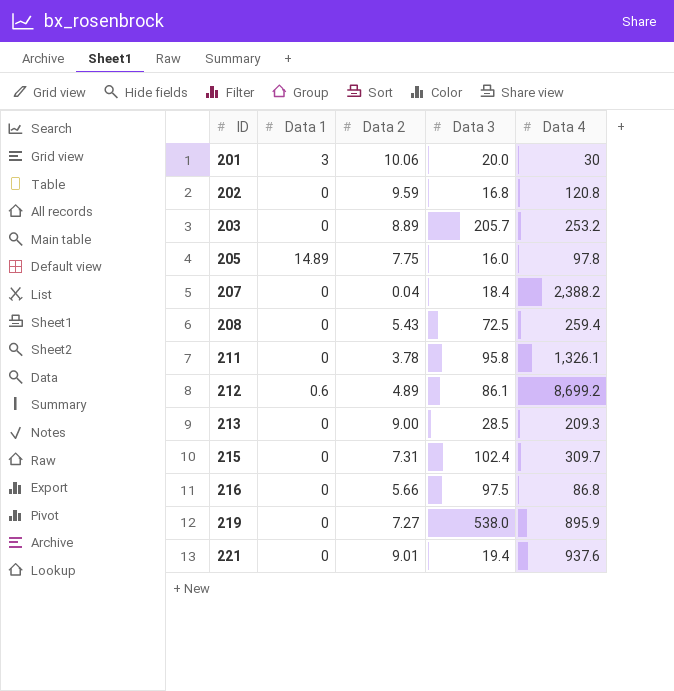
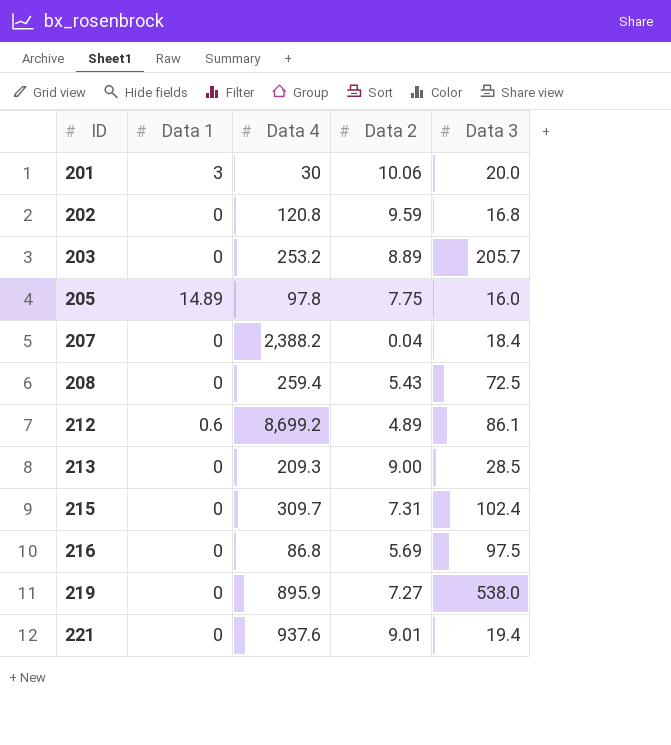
column Data 4 | position: 5 -> 3
row 211: 0 | 3.78 | 95.8 | 1,326.1 -> none
216 | Data 2: 5.66 -> 5.69

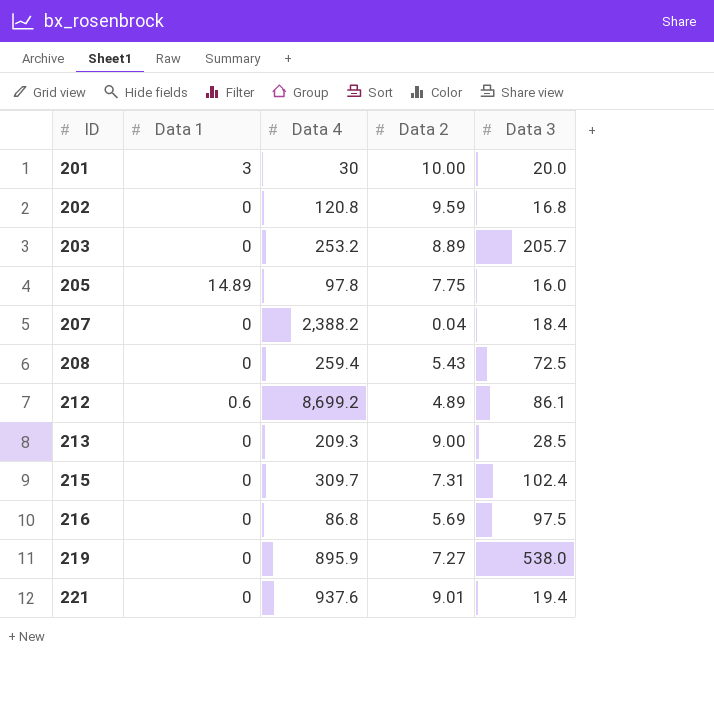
201 | Data 2: 10.06 -> 10.00

